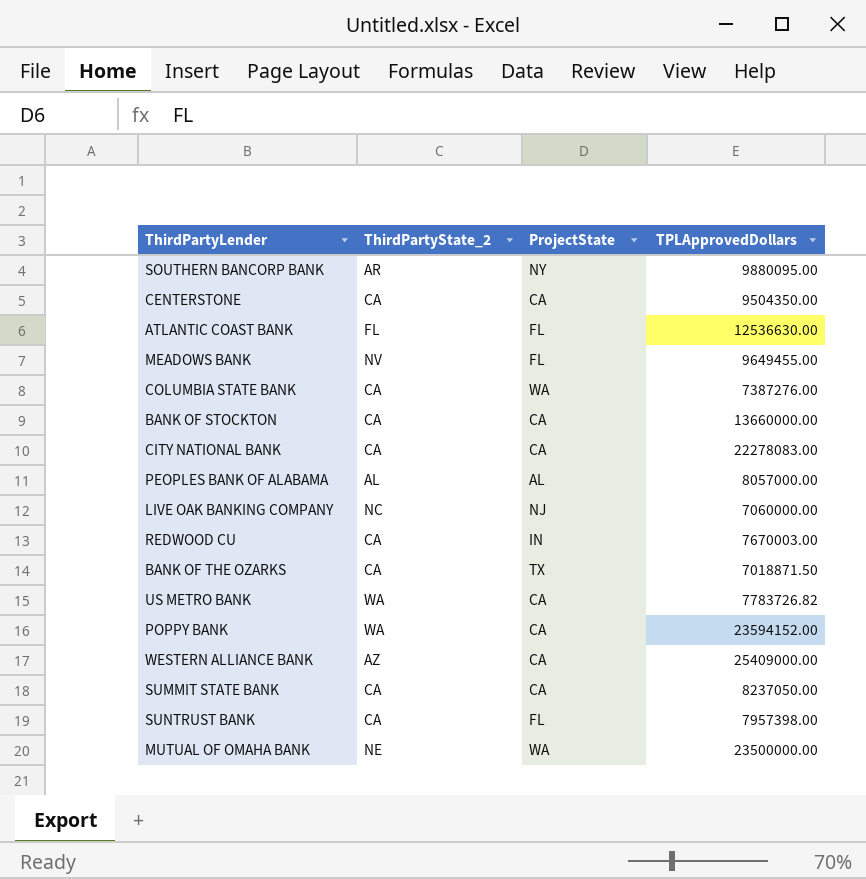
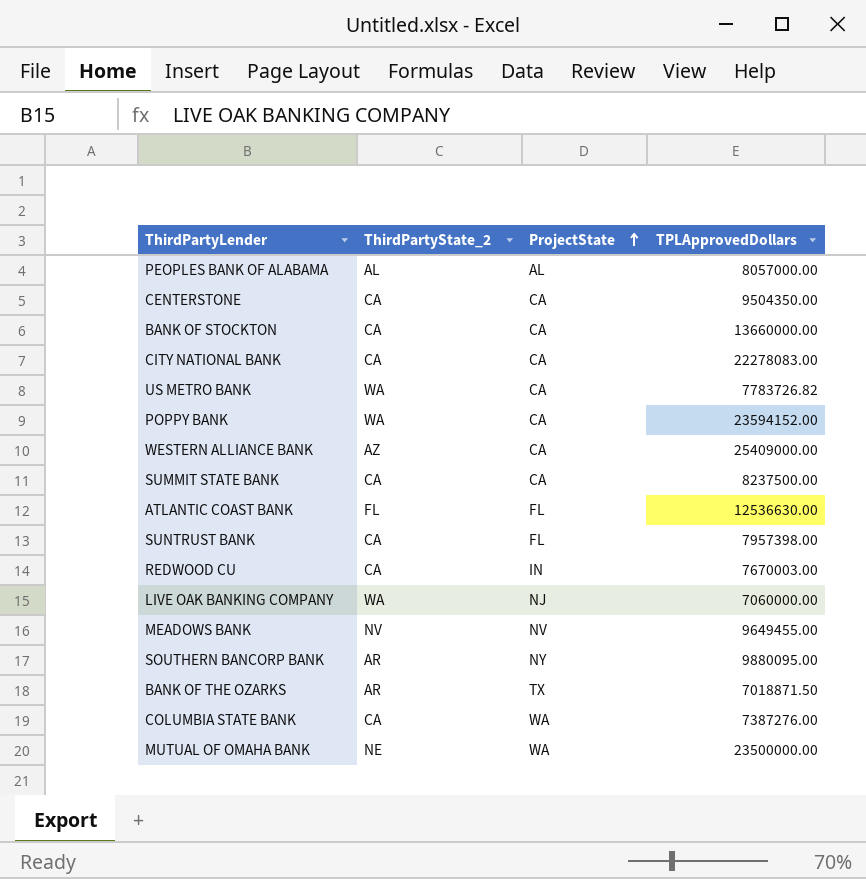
row order: none -> ProjectState ascending
SUMMIT STATE BANK | TPLApprovedDollars: 8237050.00 -> 8237500.00
LIVE OAK BANKING COMPANY | ThirdPartyState_2: NC -> WA
MEADOWS BANK | ProjectState: FL -> NV
BANK OF THE OZARKS | ThirdPartyState_2: CA -> AR

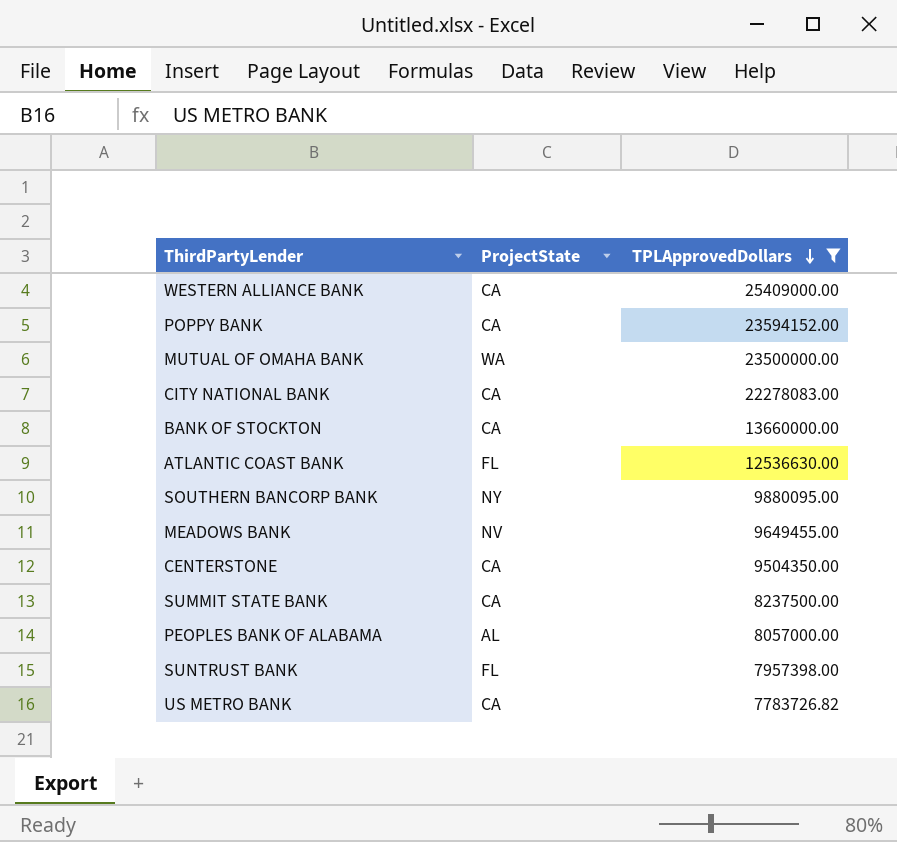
filter: none -> TPLApprovedDollars >= 7783726.82
row order: ProjectState ascending -> TPLApprovedDollars descending
column ThirdPartyState_2 | position: 2 -> none

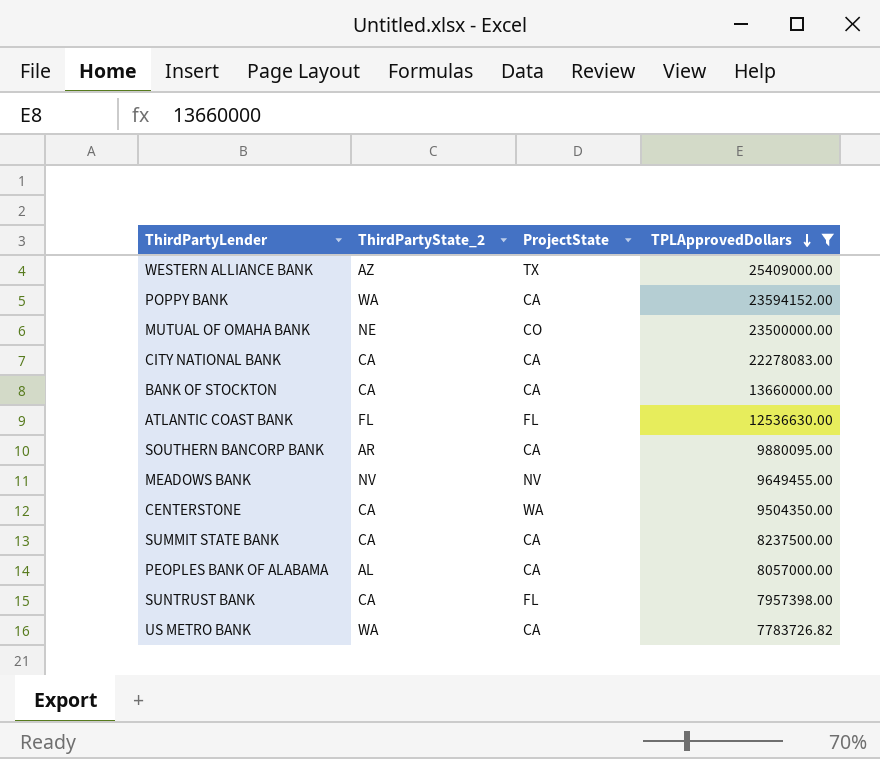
column ThirdPartyState_2 | position: none -> 2
WESTERN ALLIANCE BANK | ProjectState: CA -> TX
MUTUAL OF OMAHA BANK | ProjectState: WA -> CO
SOUTHERN BANCORP BANK | ProjectState: NY -> CA
CENTERSTONE | ProjectState: CA -> WA
PEOPLES BANK OF ALABAMA | ProjectState: AL -> CA

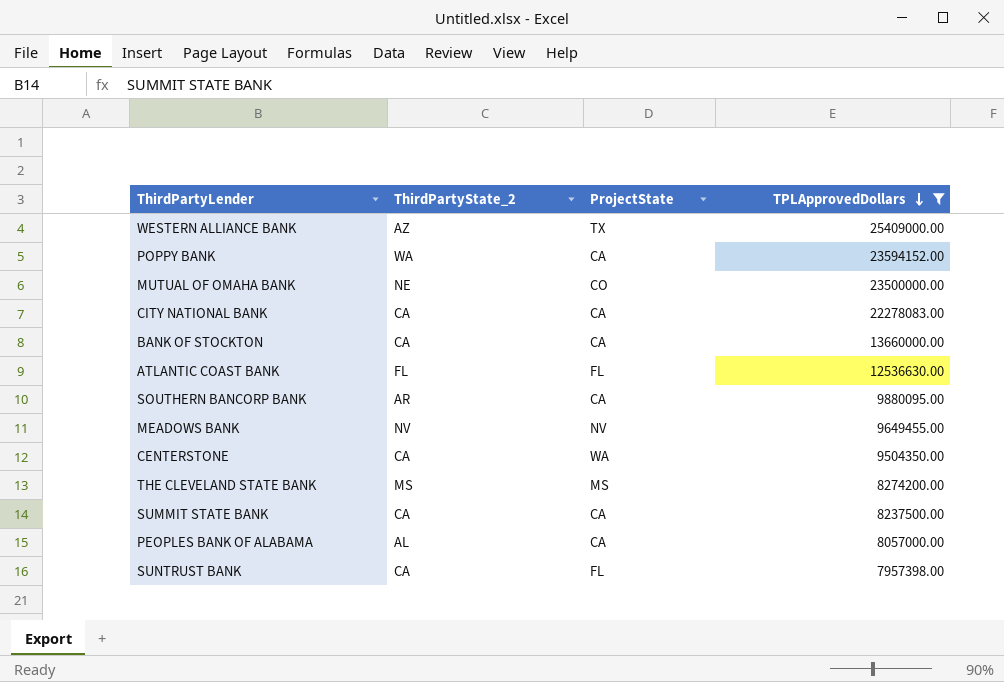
row US METRO BANK: WA | CA | 7783726.82 -> none
row THE CLEVELAND STATE BANK: none -> MS | MS | 8274200.00

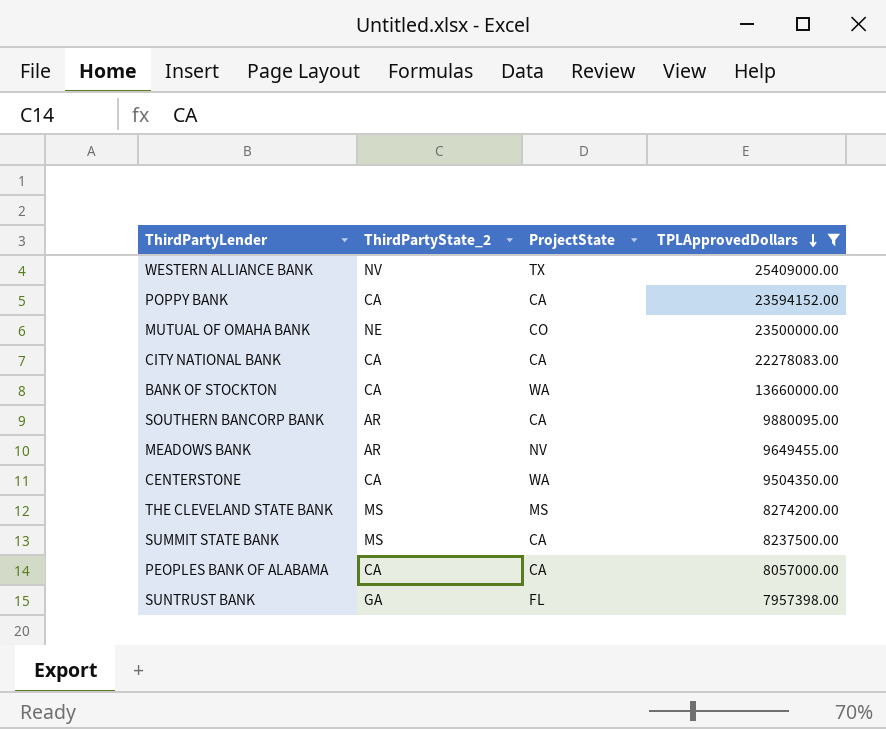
row ATLANTIC COAST BANK: FL | FL | 12536630.00 -> none
WESTERN ALLIANCE BANK | ThirdPartyState_2: AZ -> NV
POPPY BANK | ThirdPartyState_2: WA -> CA
BANK OF STOCKTON | ProjectState: CA -> WA
MEADOWS BANK | ThirdPartyState_2: NV -> AR
SUMMIT STATE BANK | ThirdPartyState_2: CA -> MS
PEOPLES BANK OF ALABAMA | ThirdPartyState_2: AL -> CA
SUNTRUST BANK | ThirdPartyState_2: CA -> GA

